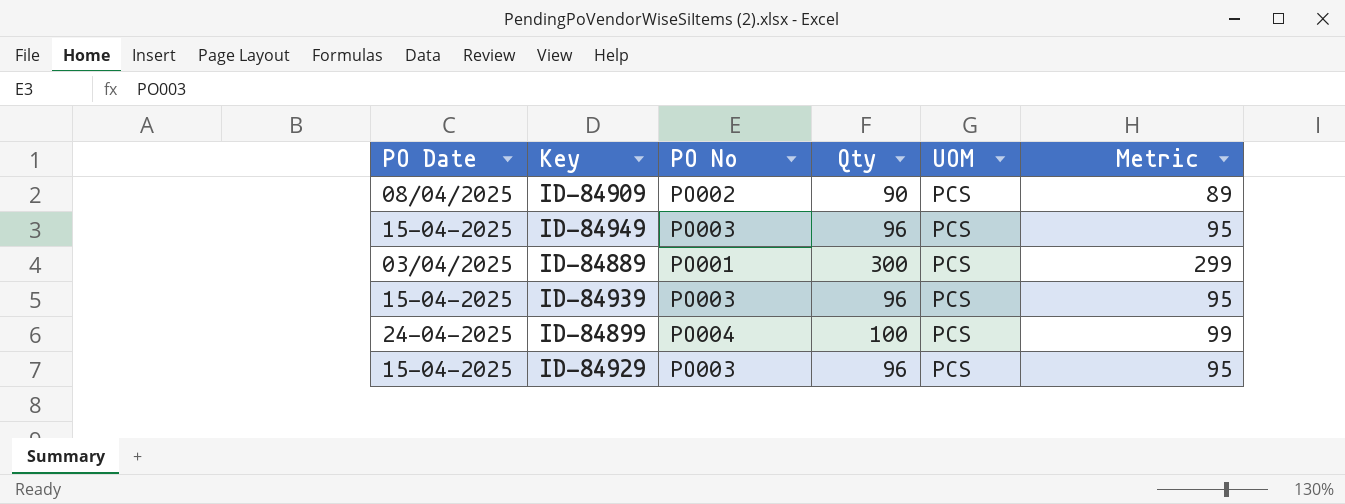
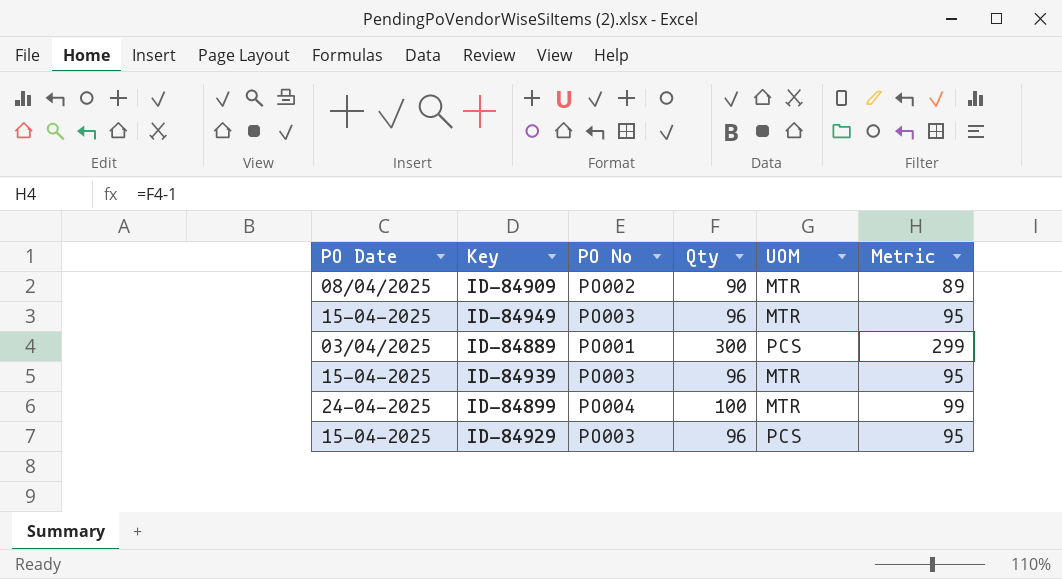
ID-84909 | UOM: PCS -> MTR
ID-84949 | UOM: PCS -> MTR
ID-84939 | UOM: PCS -> MTR
ID-84899 | UOM: PCS -> MTR

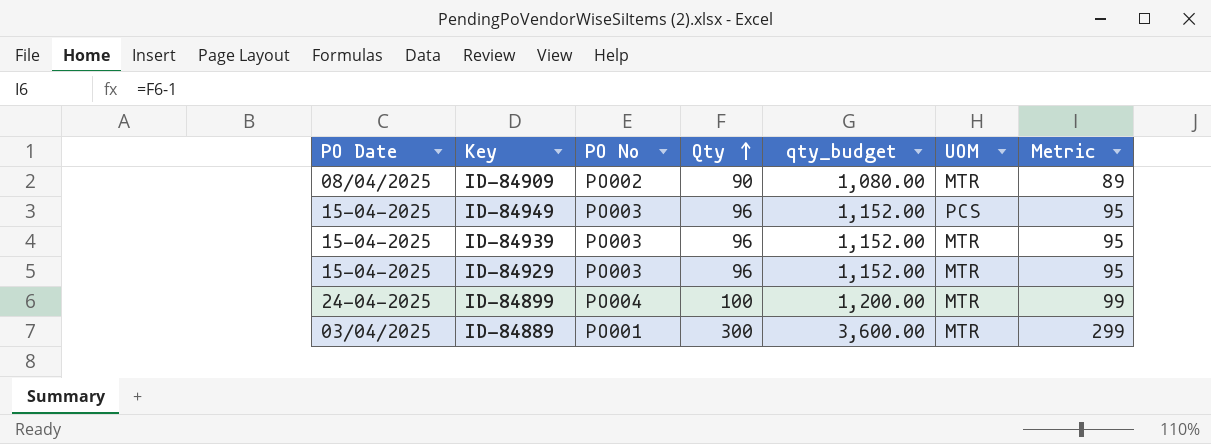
row order: none -> Qty ascending
column qty_budget | formula: none -> [Qty] * 12
ID-84949 | UOM: MTR -> PCS
ID-84929 | UOM: PCS -> MTR
ID-84889 | UOM: PCS -> MTR

